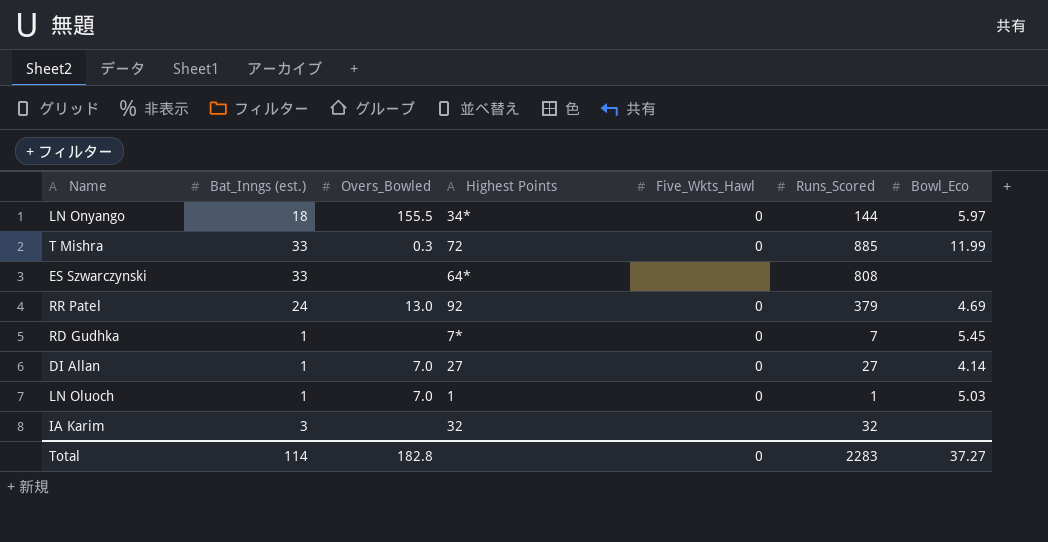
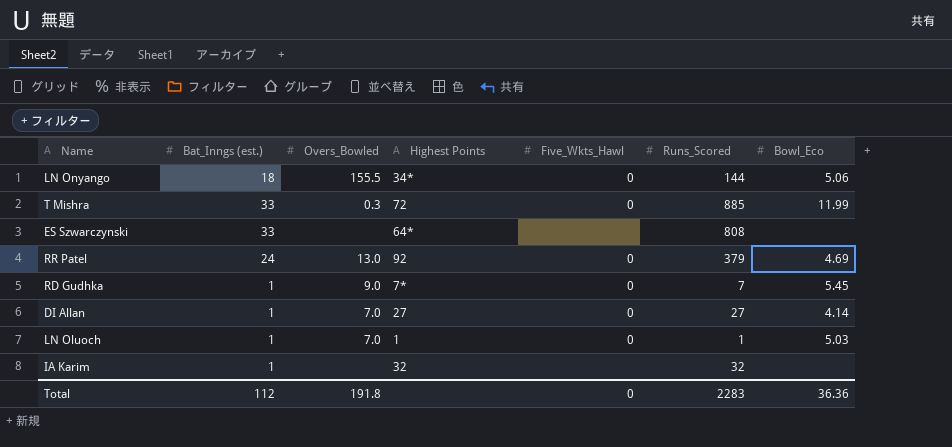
LN Onyango | Bowl_Eco: 5.97 -> 5.06
RD Gudhka | Overs_Bowled: none -> 9.0
IA Karim | Bat_Inngs (est.): 3 -> 1
Total | Bat_Inngs (est.): 114 -> 112
Total | Overs_Bowled: 182.8 -> 191.8
Total | Bowl_Eco: 37.27 -> 36.36

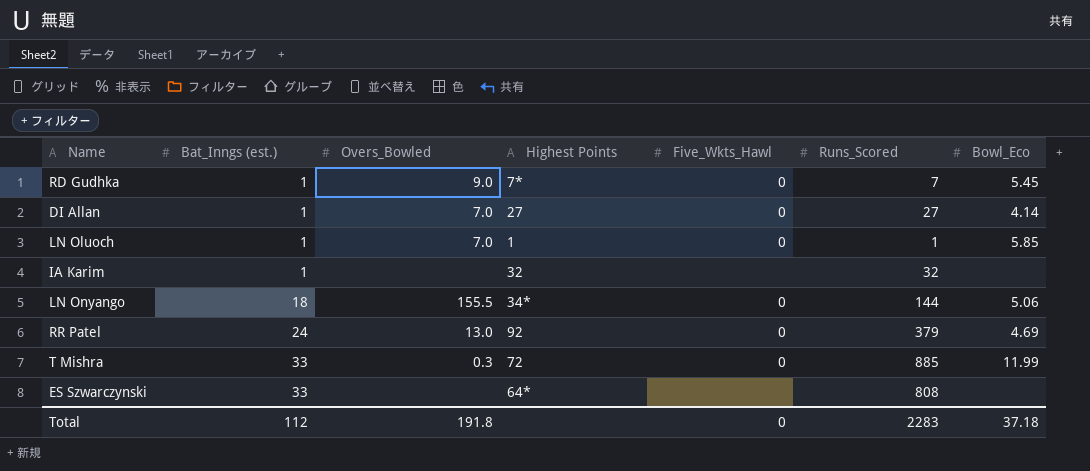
row order: none -> Bat_Inngs (est.) ascending
LN Oluoch | Bowl_Eco: 5.03 -> 5.85
Total | Bowl_Eco: 36.36 -> 37.18

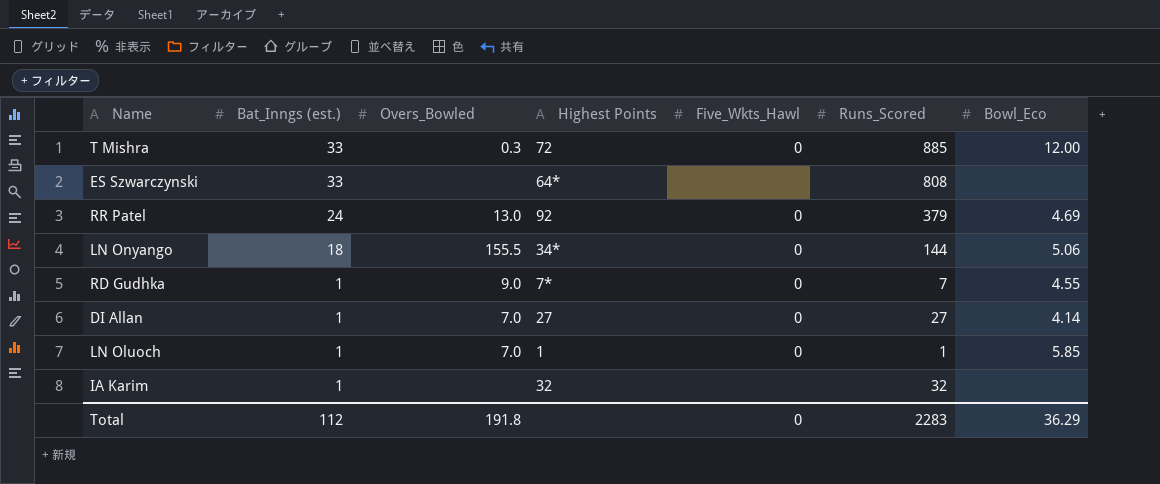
row order: Bat_Inngs (est.) ascending -> Bat_Inngs (est.) descending
T Mishra | Bowl_Eco: 11.99 -> 12.00
RD Gudhka | Bowl_Eco: 5.45 -> 4.55
Total | Bowl_Eco: 37.18 -> 36.29

